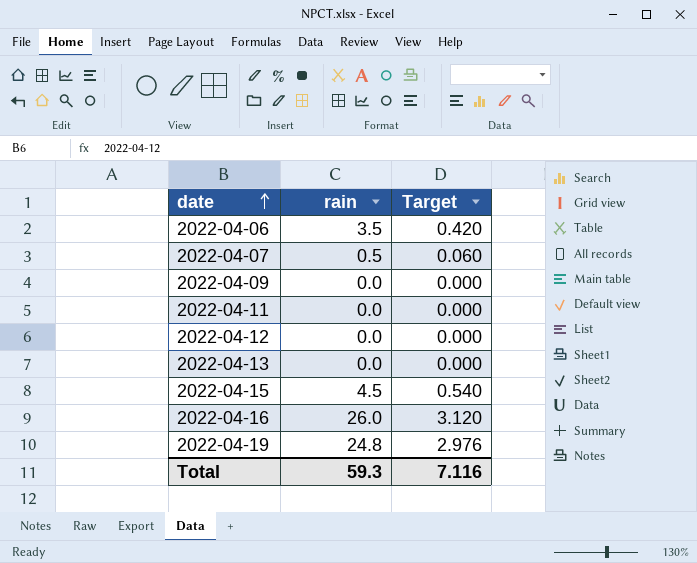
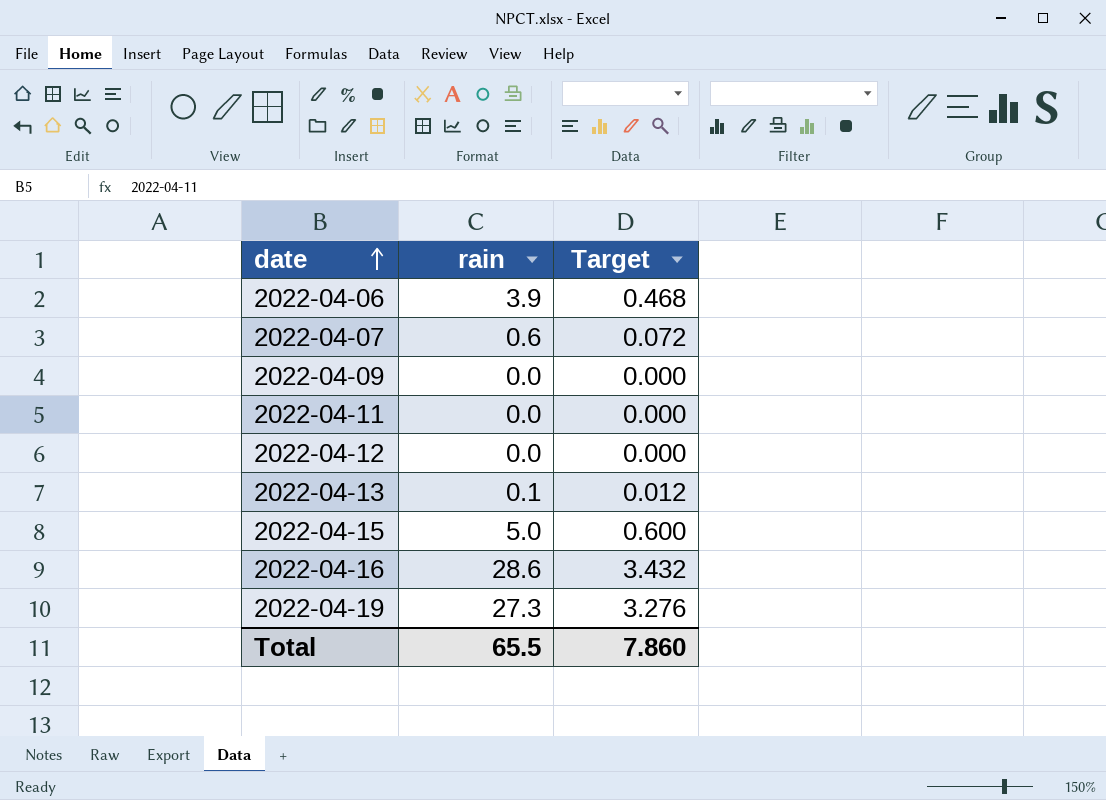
2022-04-06 | rain: 3.5 -> 3.9
2022-04-06 | Target: 0.420 -> 0.468
2022-04-07 | rain: 0.5 -> 0.6
2022-04-07 | Target: 0.060 -> 0.072
2022-04-13 | rain: 0.0 -> 0.1
2022-04-13 | Target: 0.000 -> 0.012
2022-04-15 | rain: 4.5 -> 5.0
2022-04-15 | Target: 0.540 -> 0.600
2022-04-16 | rain: 26.0 -> 28.6
2022-04-16 | Target: 3.120 -> 3.432
2022-04-19 | rain: 24.8 -> 27.3
2022-04-19 | Target: 2.976 -> 3.276
Total | rain: 59.3 -> 65.5
Total | Target: 7.116 -> 7.860

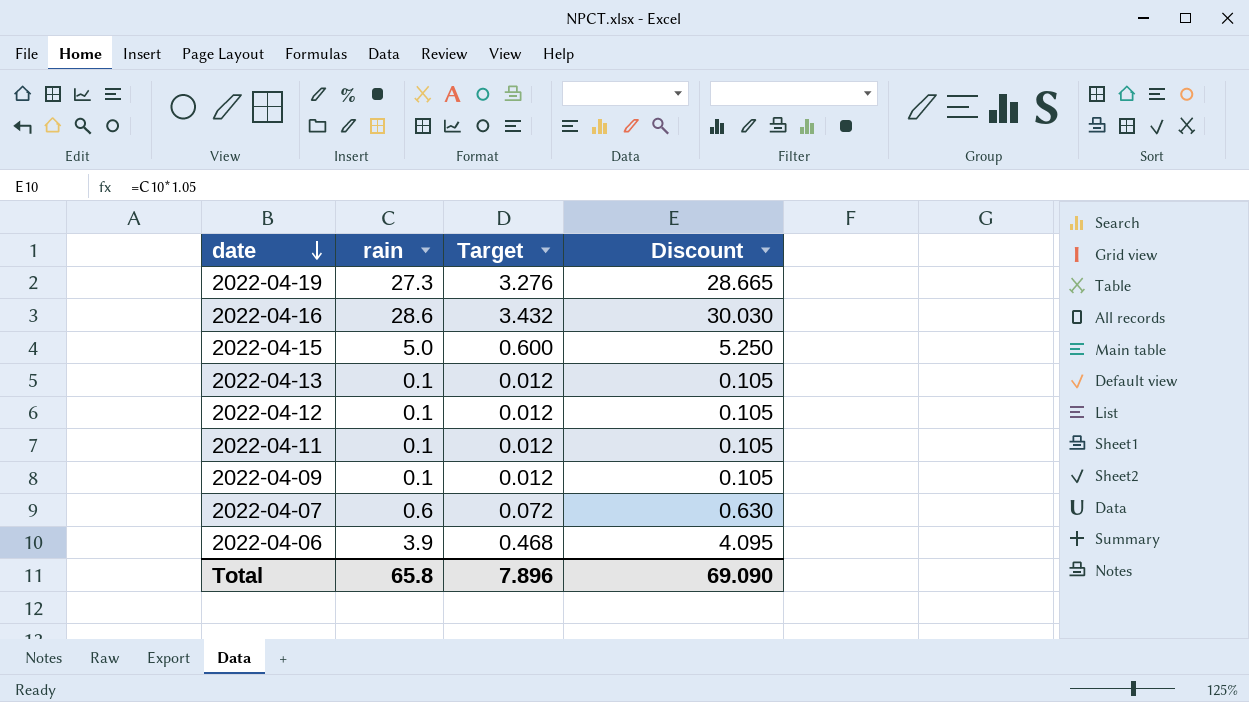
row order: date ascending -> date descending
column Discount | formula: none -> [rain] * 1.05
2022-04-12 | rain: 0.0 -> 0.1
2022-04-12 | Target: 0.000 -> 0.012
2022-04-11 | rain: 0.0 -> 0.1
2022-04-11 | Target: 0.000 -> 0.012
2022-04-09 | rain: 0.0 -> 0.1
2022-04-09 | Target: 0.000 -> 0.012
Total | rain: 65.5 -> 65.8
Total | Target: 7.860 -> 7.896

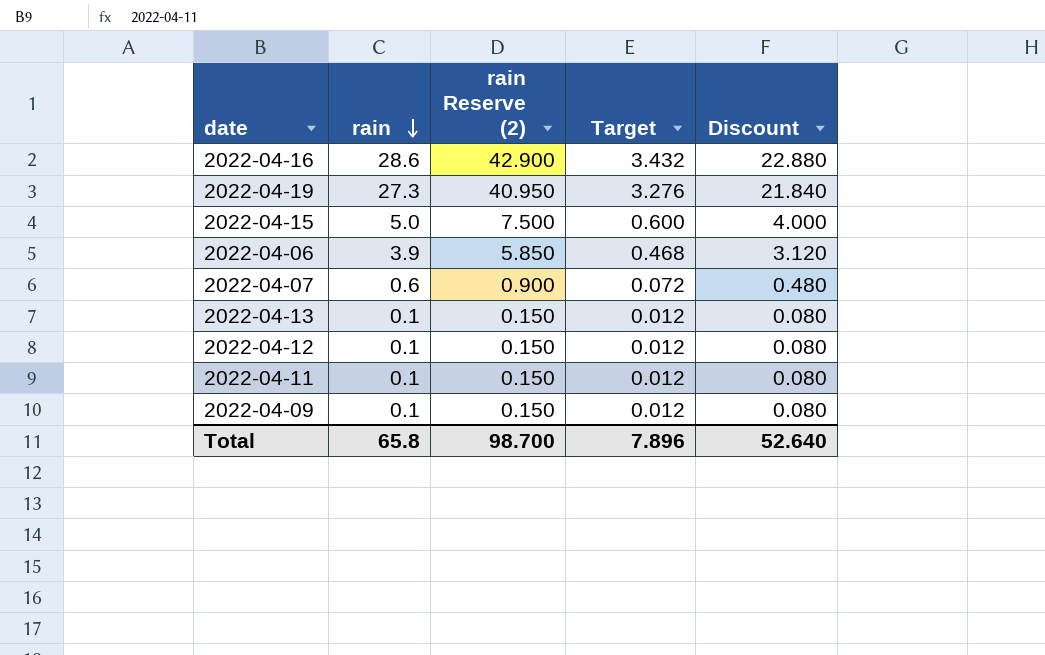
row order: date descending -> rain descending
column rain Reserve (2) | formula: none -> [rain] * 1.5
column Discount | formula: [rain] * 1.05 -> [rain] * 0.8
Total | Discount: 69.090 -> 52.640

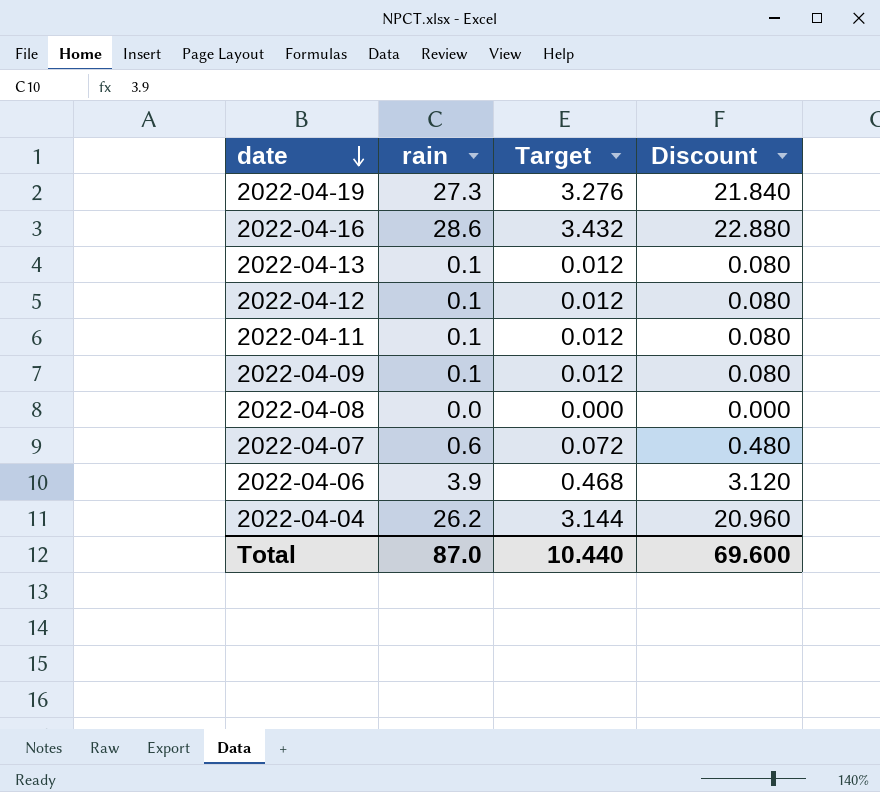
row order: rain descending -> date descending
column rain Reserve (2) | formula: [rain] * 1.5 -> none
row 2022-04-15: 5.0 | 7.500 | 0.600 | 4.000 -> none
row 2022-04-08: none -> 0.0 | 0.000 | 0.000
row 2022-04-04: none -> 26.2 | 3.144 | 20.960
Total | rain: 65.8 -> 87.0
Total | Target: 7.896 -> 10.440
Total | Discount: 52.640 -> 69.600

